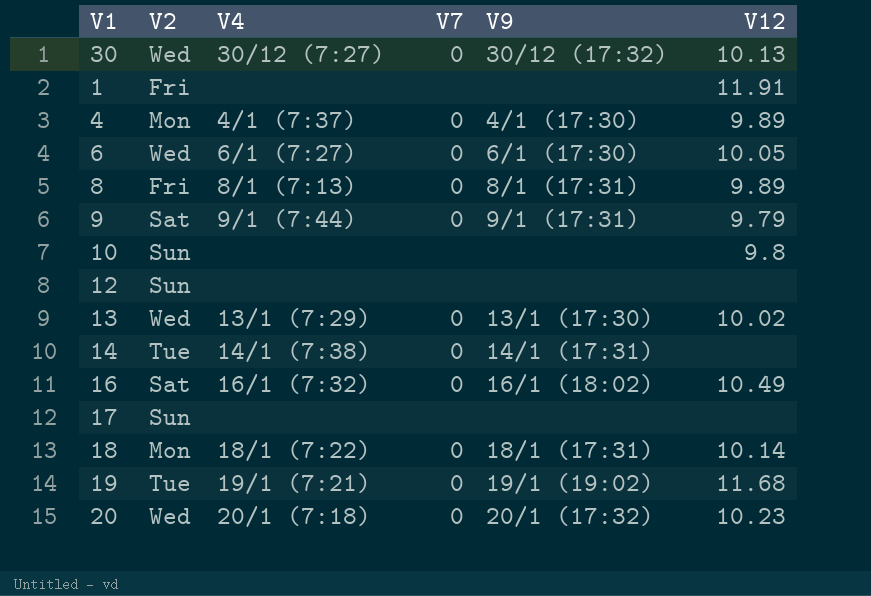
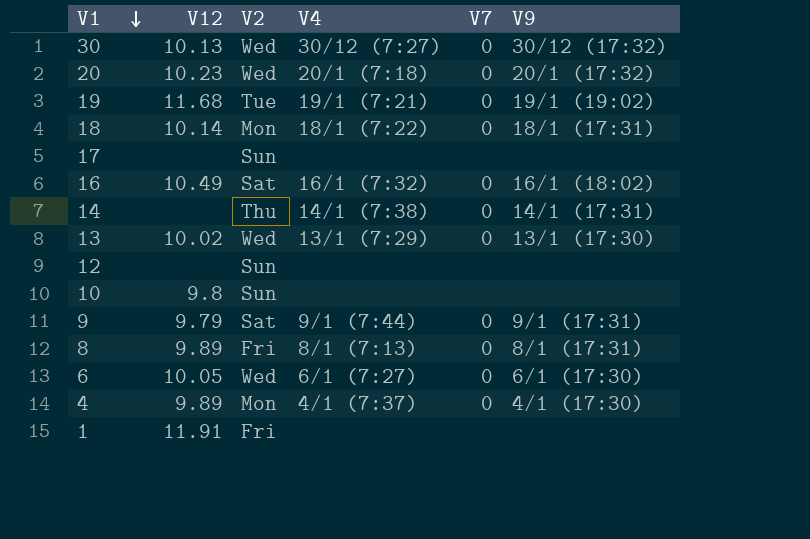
row order: none -> V1 descending
column V12 | position: 6 -> 2
14 | V2: Tue -> Thu

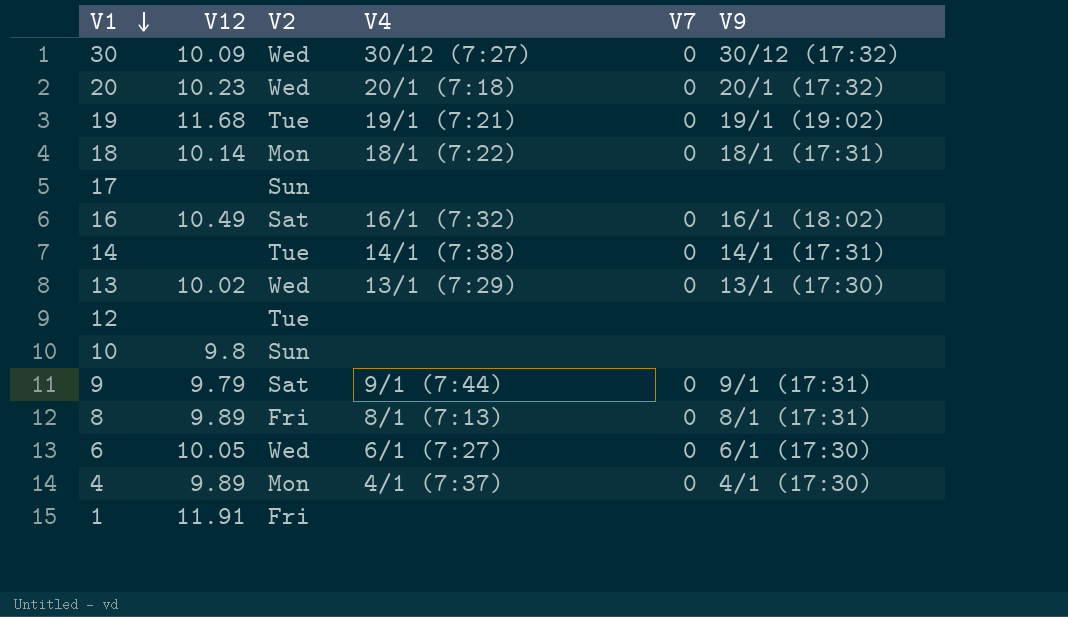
30 | V12: 10.13 -> 10.09
14 | V2: Thu -> Tue
12 | V2: Sun -> Tue

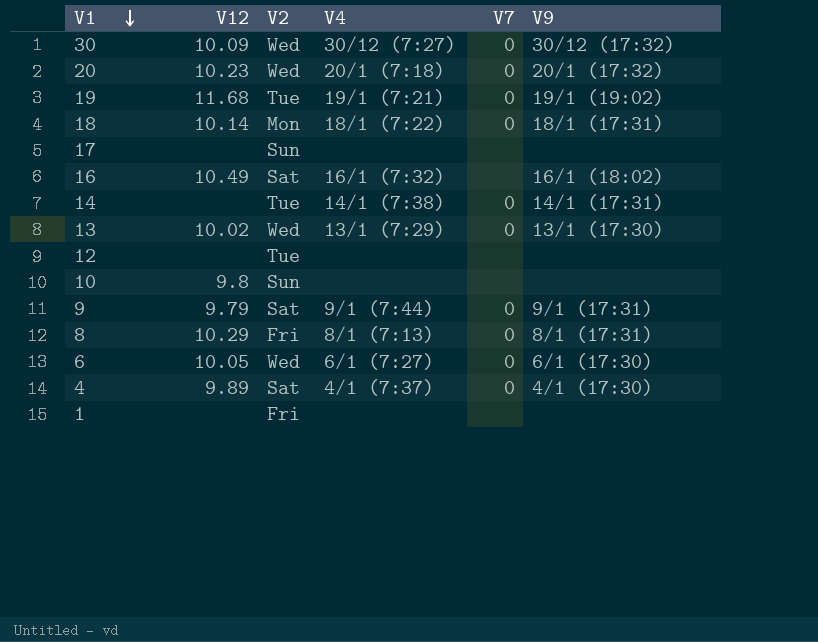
16 | V7: 0 -> none
8 | V12: 9.89 -> 10.29
4 | V2: Mon -> Sat
1 | V12: 11.91 -> none

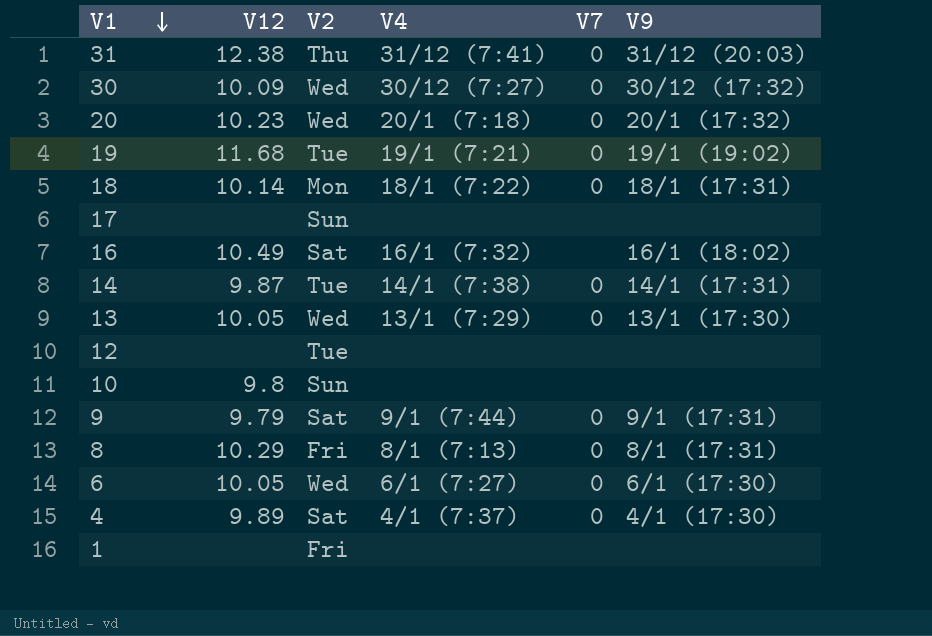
row 31: none -> 12.38 | Thu | 31/12 (7:41) | 0 | 31/12 (20:03)
14 | V12: none -> 9.87
13 | V12: 10.02 -> 10.05

